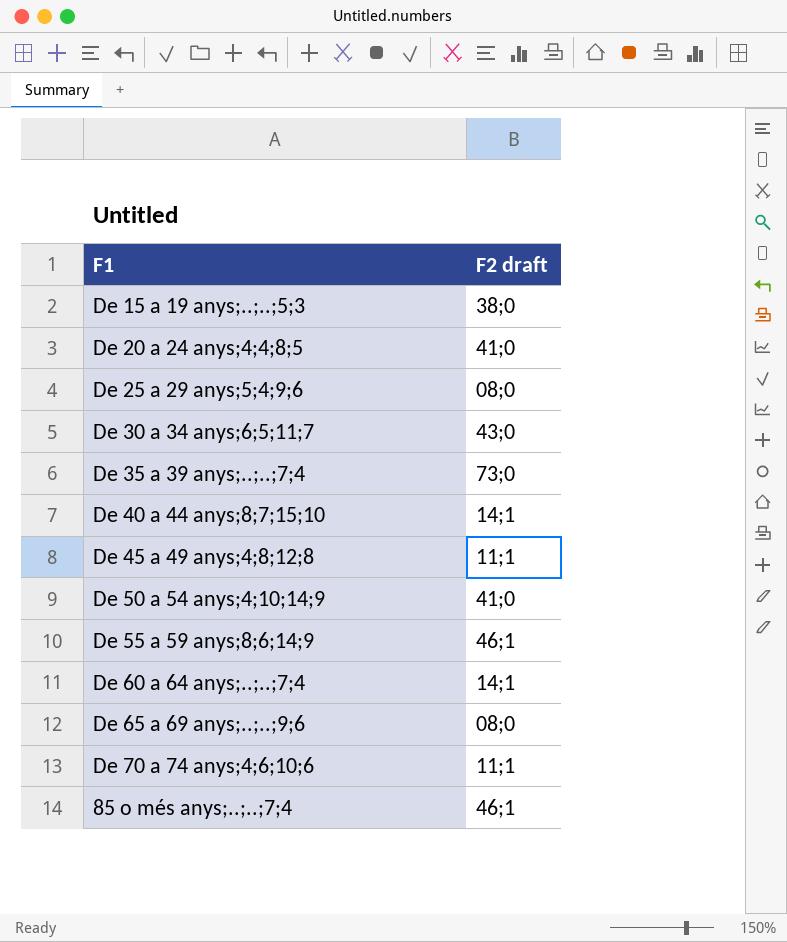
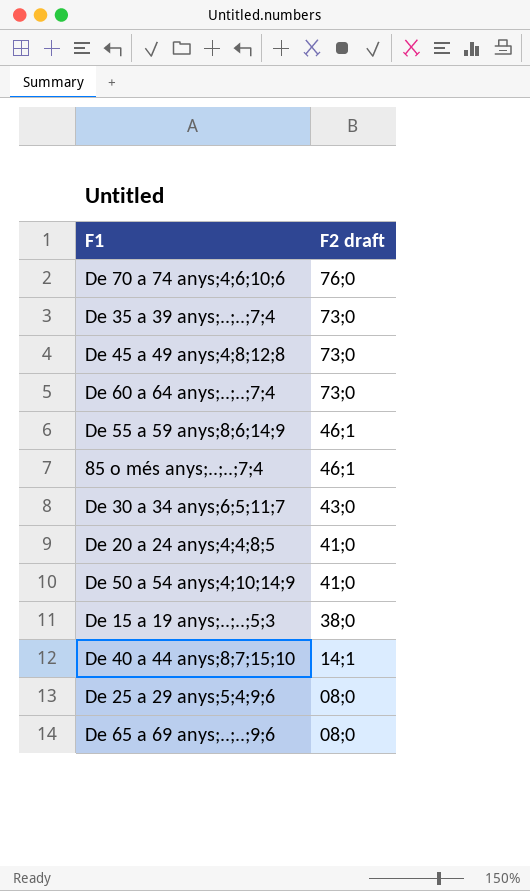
row order: none -> F2 draft descending
De 70 a 74 anys;4;6;10;6 | F2 draft: 11;1 -> 76;0
De 45 a 49 anys;4;8;12;8 | F2 draft: 11;1 -> 73;0
De 60 a 64 anys;..;..;7;4 | F2 draft: 14;1 -> 73;0

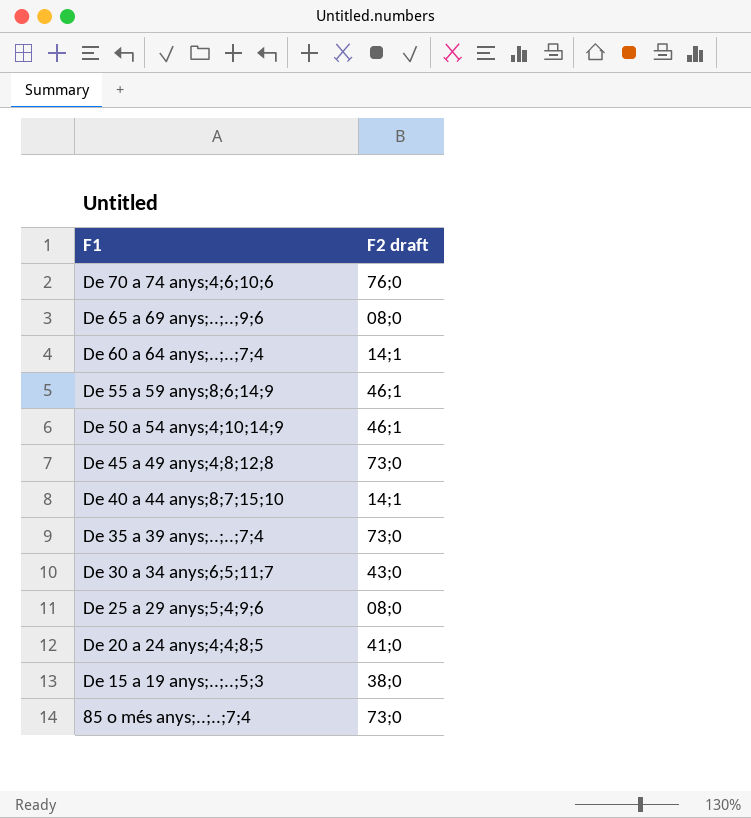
row order: F2 draft descending -> F1 descending
De 60 a 64 anys;..;..;7;4 | F2 draft: 73;0 -> 14;1
De 50 a 54 anys;4;10;14;9 | F2 draft: 41;0 -> 46;1
85 o més anys;..;..;7;4 | F2 draft: 46;1 -> 73;0

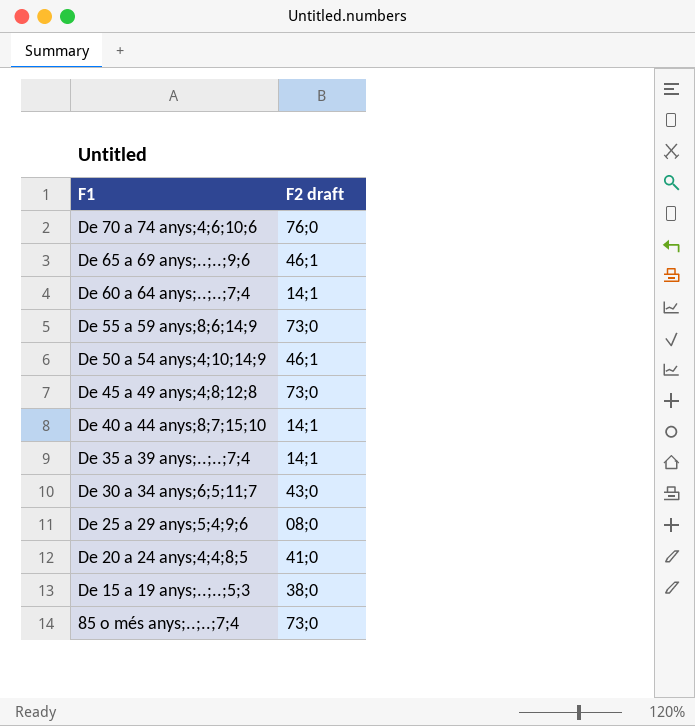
De 65 a 69 anys;..;..;9;6 | F2 draft: 08;0 -> 46;1
De 55 a 59 anys;8;6;14;9 | F2 draft: 46;1 -> 73;0
De 35 a 39 anys;..;..;7;4 | F2 draft: 73;0 -> 14;1

